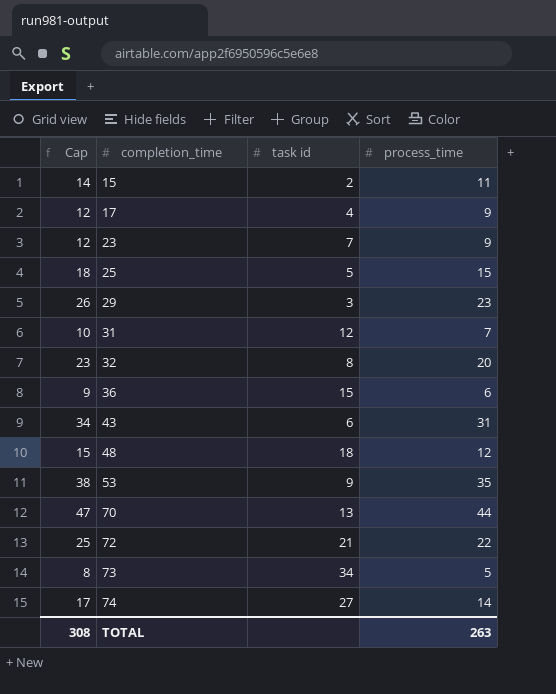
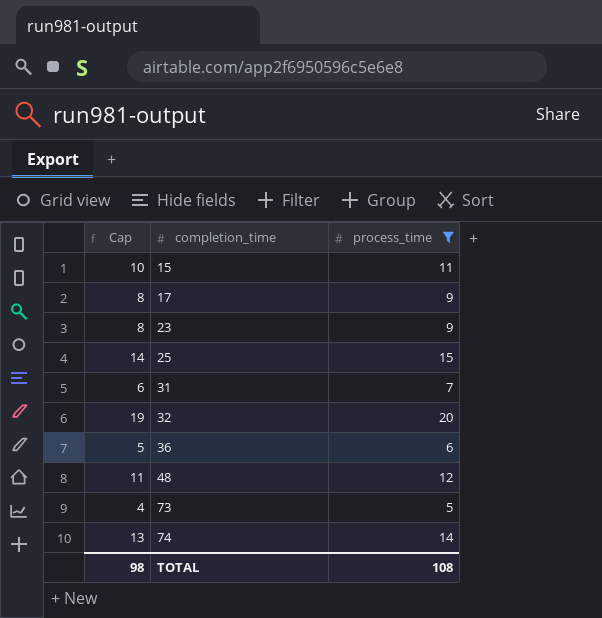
filter: none -> process_time <= 20
column task id | position: 3 -> none
column Cap | formula: [process_time] + 3 -> [process_time] - 1
TOTAL | Cap: 308 -> 98
TOTAL | process_time: 263 -> 108

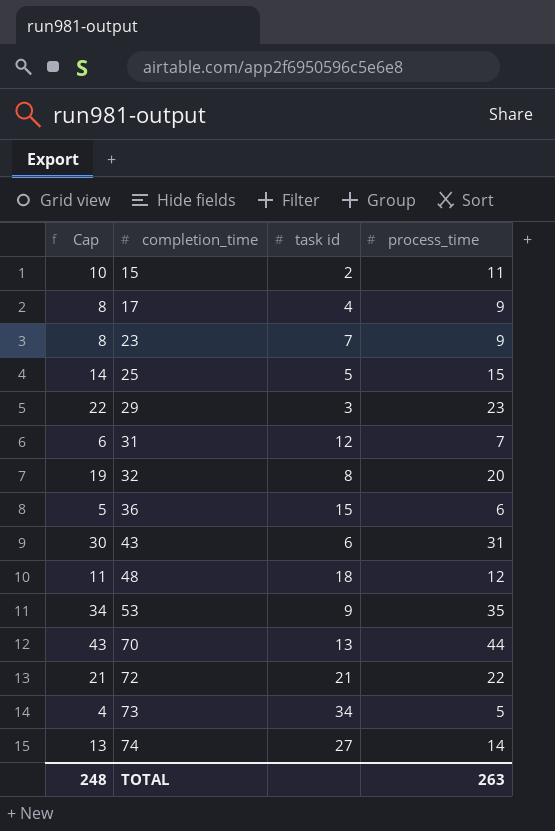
filter: process_time <= 20 -> none
column task id | position: none -> 3
TOTAL | Cap: 98 -> 248
TOTAL | process_time: 108 -> 263

